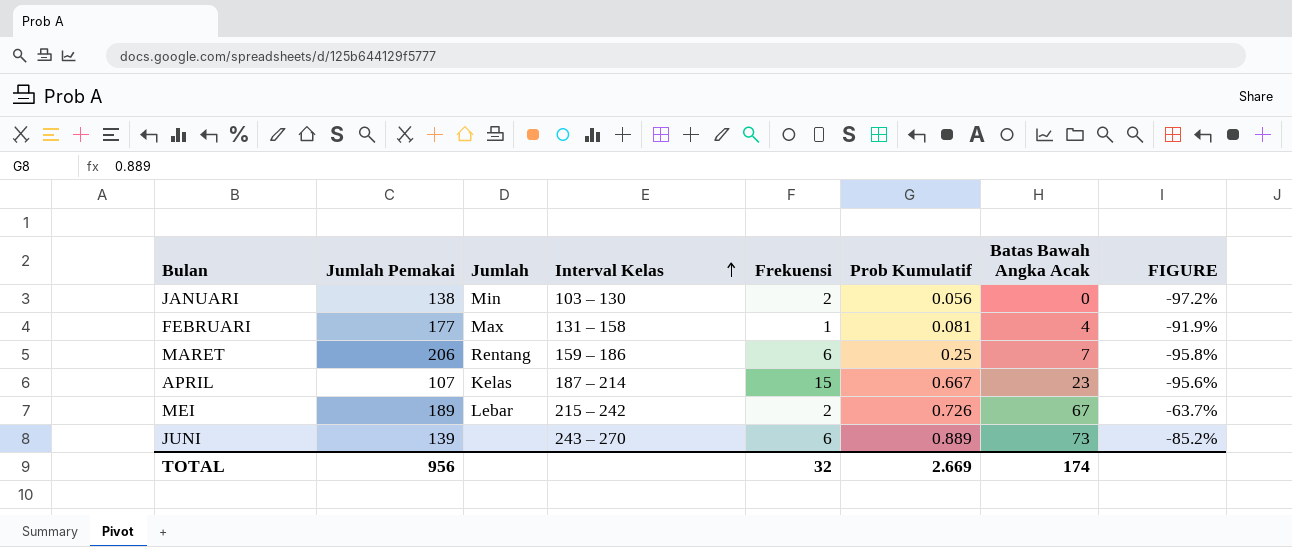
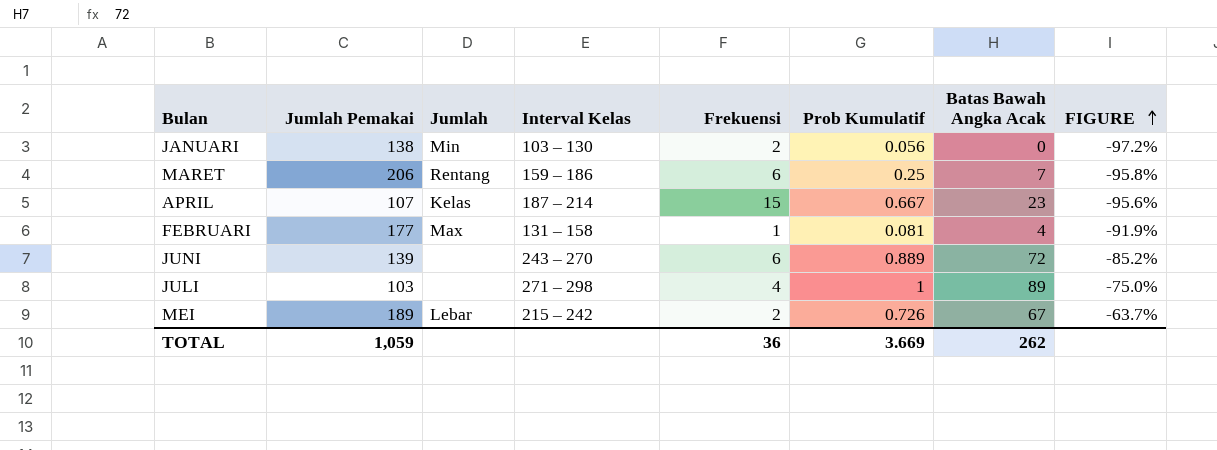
row order: Interval Kelas ascending -> FIGURE ascending
JUNI | Batas Bawah Angka Acak: 73 -> 72
row JULI: none -> 103 | none | 271 – 298 | 4 | 1 | 89 | -75.0%
TOTAL | Jumlah Pemakai: 956 -> 1,059
TOTAL | Frekuensi: 32 -> 36
TOTAL | Prob Kumulatif: 2.669 -> 3.669
TOTAL | Batas Bawah Angka Acak: 174 -> 262

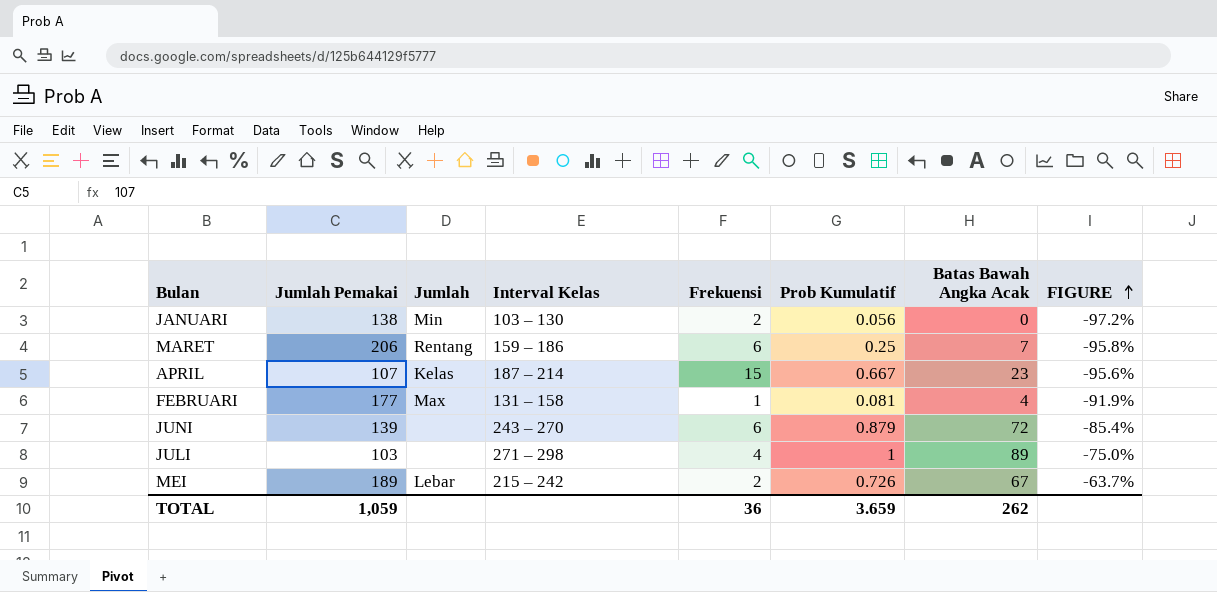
JUNI | Prob Kumulatif: 0.889 -> 0.879
JUNI | FIGURE: -85.2% -> -85.4%
TOTAL | Prob Kumulatif: 3.669 -> 3.659

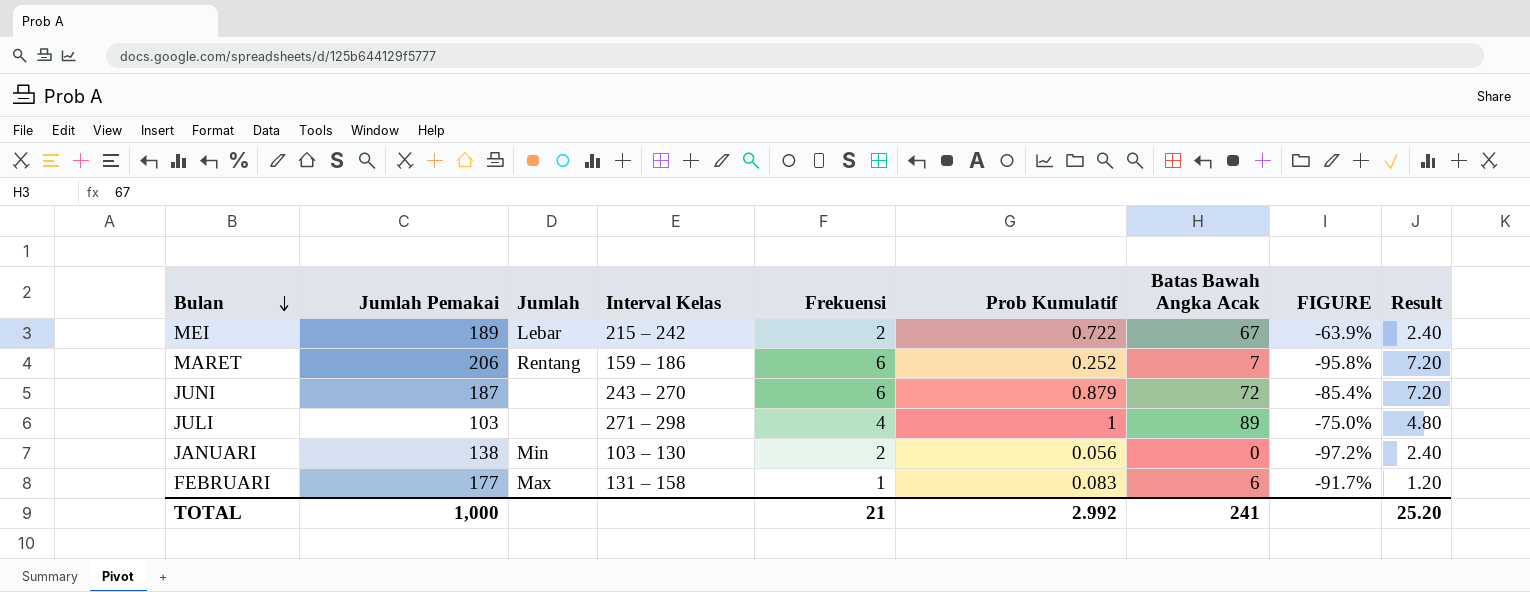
row order: FIGURE ascending -> Bulan descending
column Result | formula: none -> [Frekuensi] * 1.2
row APRIL: 107 | Kelas | 187 – 214 | 15 | 0.667 | 23 | -95.6% -> none
MEI | Prob Kumulatif: 0.726 -> 0.722
MEI | FIGURE: -63.7% -> -63.9%
MARET | Prob Kumulatif: 0.25 -> 0.252
JUNI | Jumlah Pemakai: 139 -> 187
FEBRUARI | Prob Kumulatif: 0.081 -> 0.083
FEBRUARI | Batas Bawah Angka Acak: 4 -> 6
FEBRUARI | FIGURE: -91.9% -> -91.7%
TOTAL | Jumlah Pemakai: 1,059 -> 1,000
TOTAL | Frekuensi: 36 -> 21
TOTAL | Prob Kumulatif: 3.659 -> 2.992
TOTAL | Batas Bawah Angka Acak: 262 -> 241

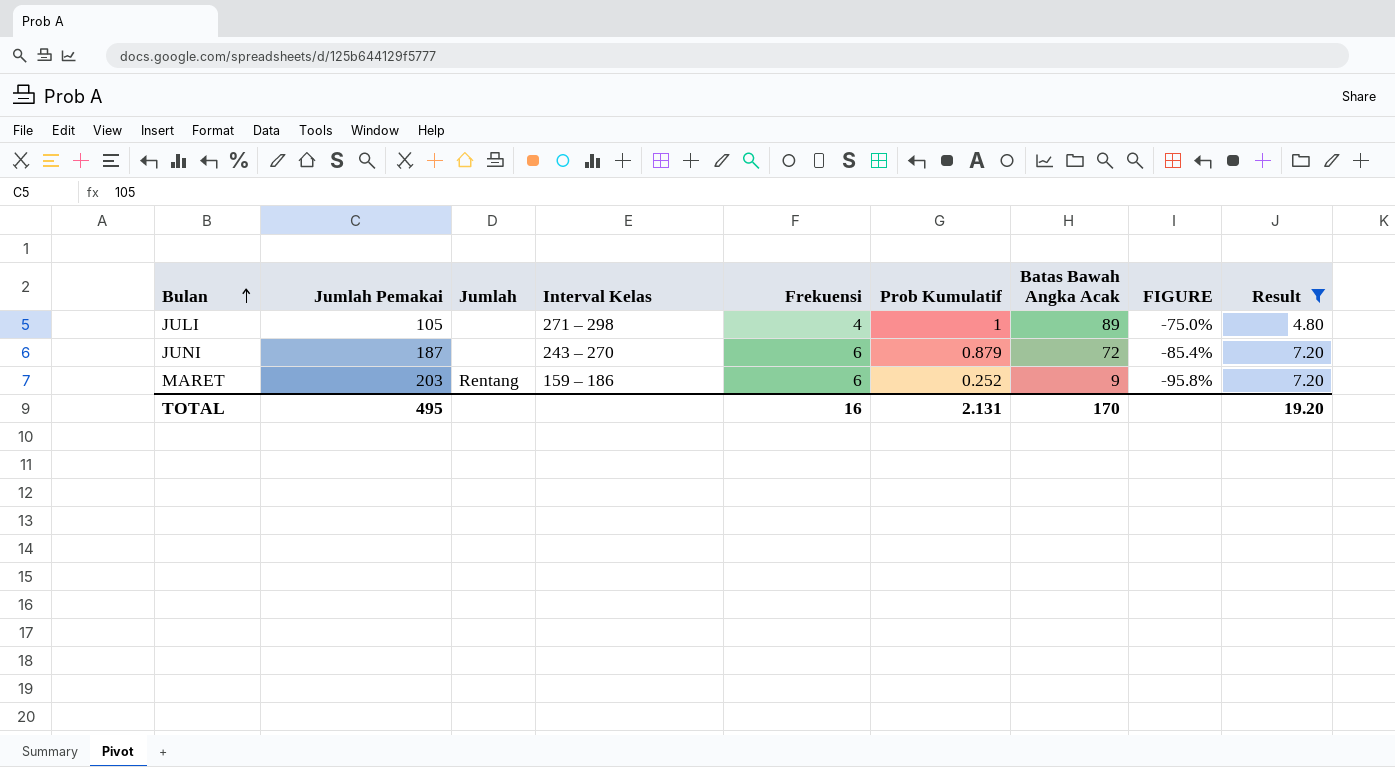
filter: none -> Result >= 4.80
row order: Bulan descending -> Bulan ascending
JULI | Jumlah Pemakai: 103 -> 105
MARET | Jumlah Pemakai: 206 -> 203
MARET | Batas Bawah Angka Acak: 7 -> 9
TOTAL | Jumlah Pemakai: 1,000 -> 495
TOTAL | Frekuensi: 21 -> 16
TOTAL | Prob Kumulatif: 2.992 -> 2.131
TOTAL | Batas Bawah Angka Acak: 241 -> 170
TOTAL | Result: 25.20 -> 19.20

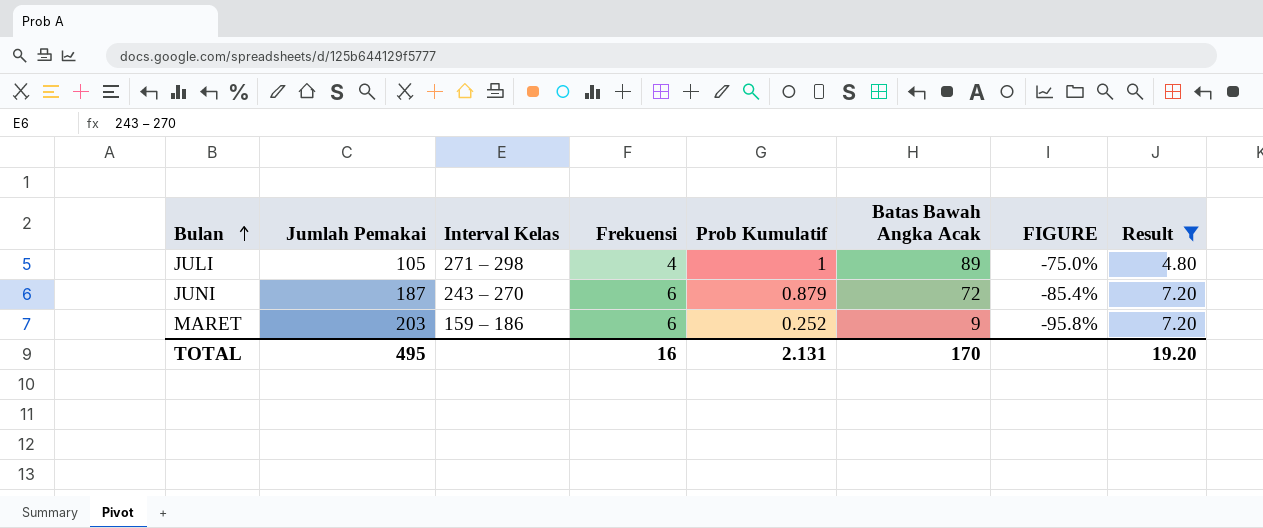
column Jumlah | position: 3 -> none

